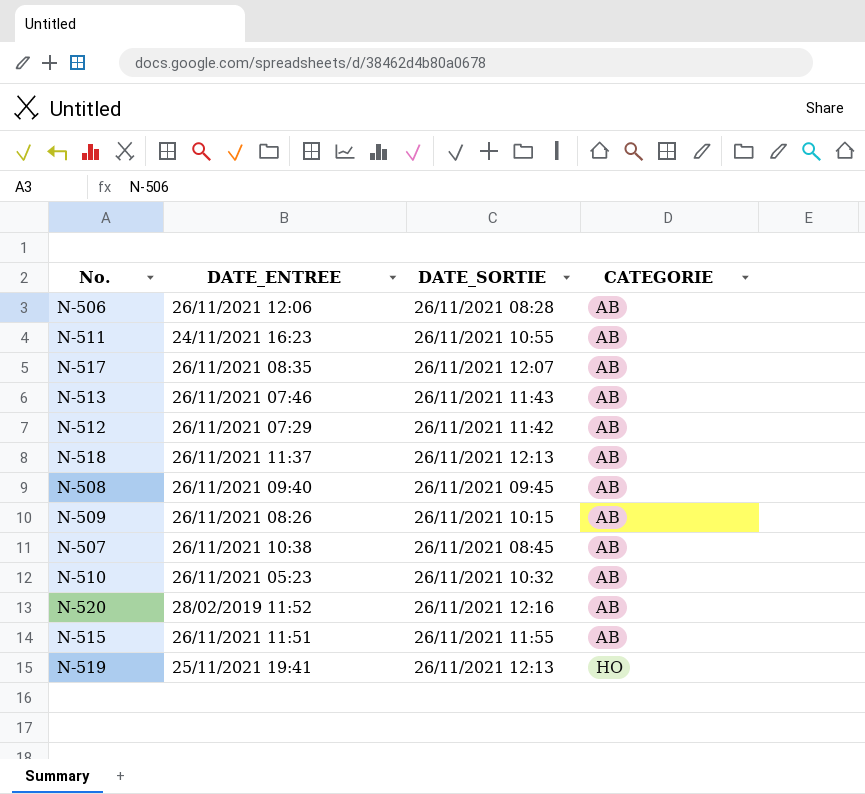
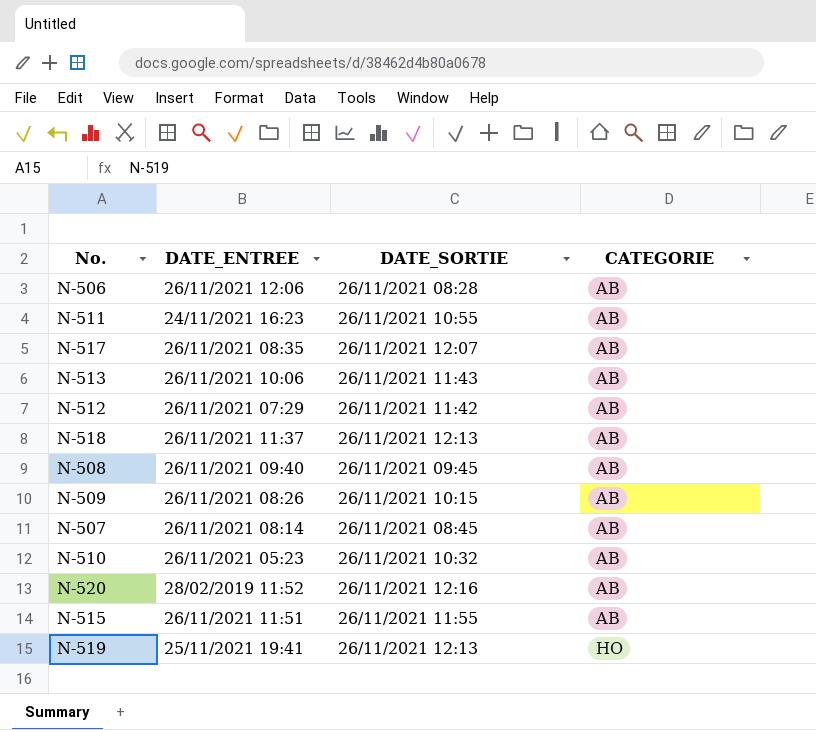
N-513 | DATE_ENTREE: 26/11/2021 07:46 -> 26/11/2021 10:06
N-507 | DATE_ENTREE: 26/11/2021 10:38 -> 26/11/2021 08:14

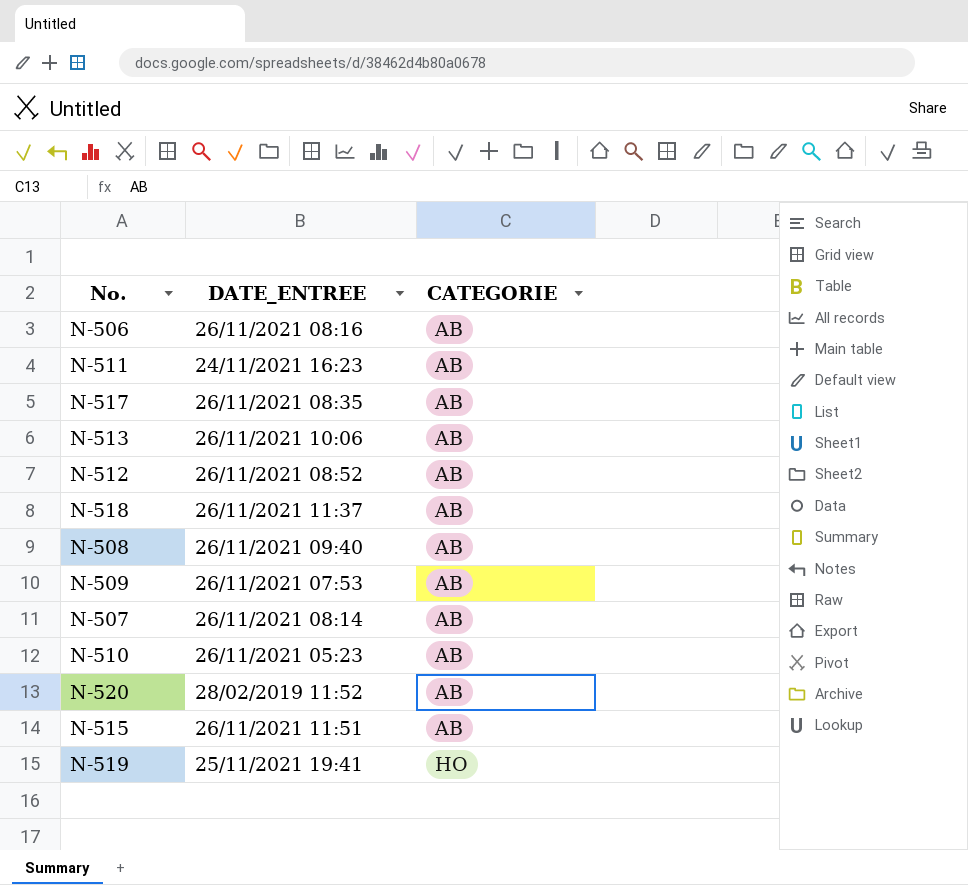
column DATE_SORTIE | position: 3 -> none
N-506 | DATE_ENTREE: 26/11/2021 12:06 -> 26/11/2021 08:16
N-512 | DATE_ENTREE: 26/11/2021 07:29 -> 26/11/2021 08:52
N-509 | DATE_ENTREE: 26/11/2021 08:26 -> 26/11/2021 07:53

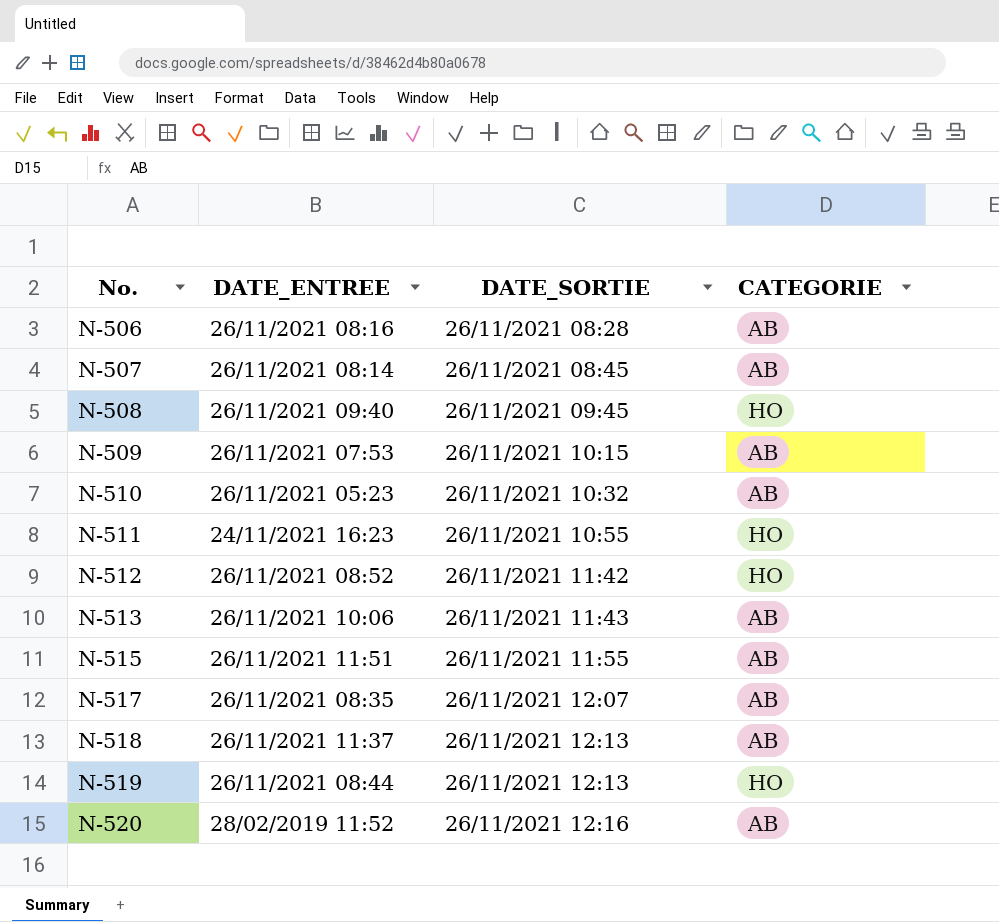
row order: CATEGORIE ascending -> No. ascending
column DATE_SORTIE | position: none -> 3
N-508 | CATEGORIE: AB -> HO
N-511 | CATEGORIE: AB -> HO
N-512 | CATEGORIE: AB -> HO
N-519 | DATE_ENTREE: 25/11/2021 19:41 -> 26/11/2021 08:44

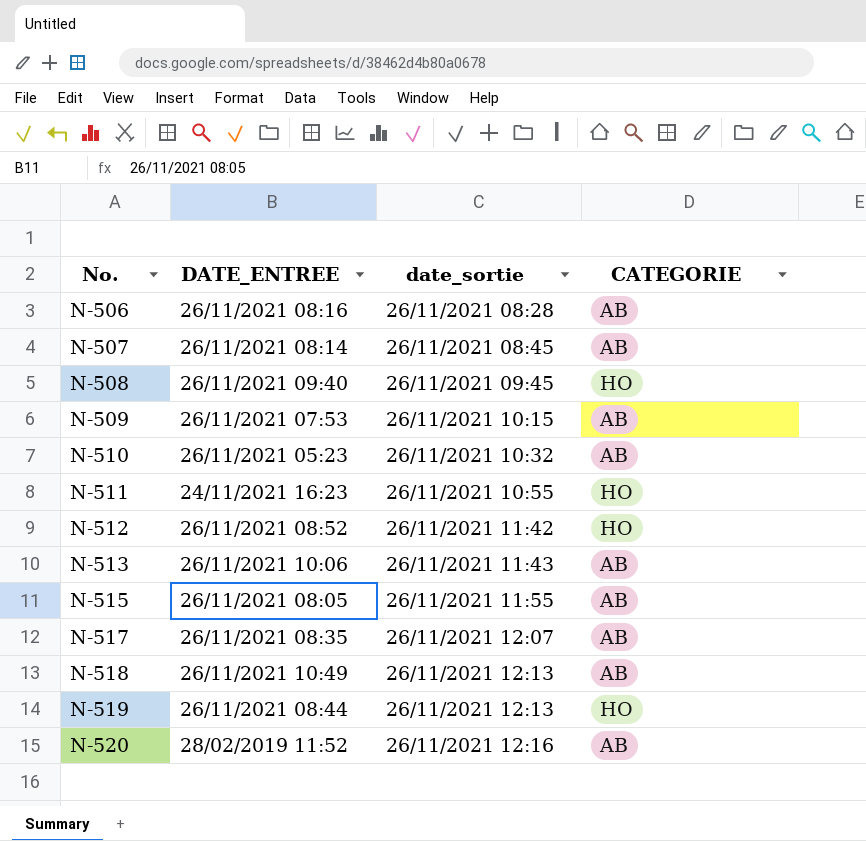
column name: DATE_SORTIE -> date_sortie
N-515 | DATE_ENTREE: 26/11/2021 11:51 -> 26/11/2021 08:05
N-518 | DATE_ENTREE: 26/11/2021 11:37 -> 26/11/2021 10:49

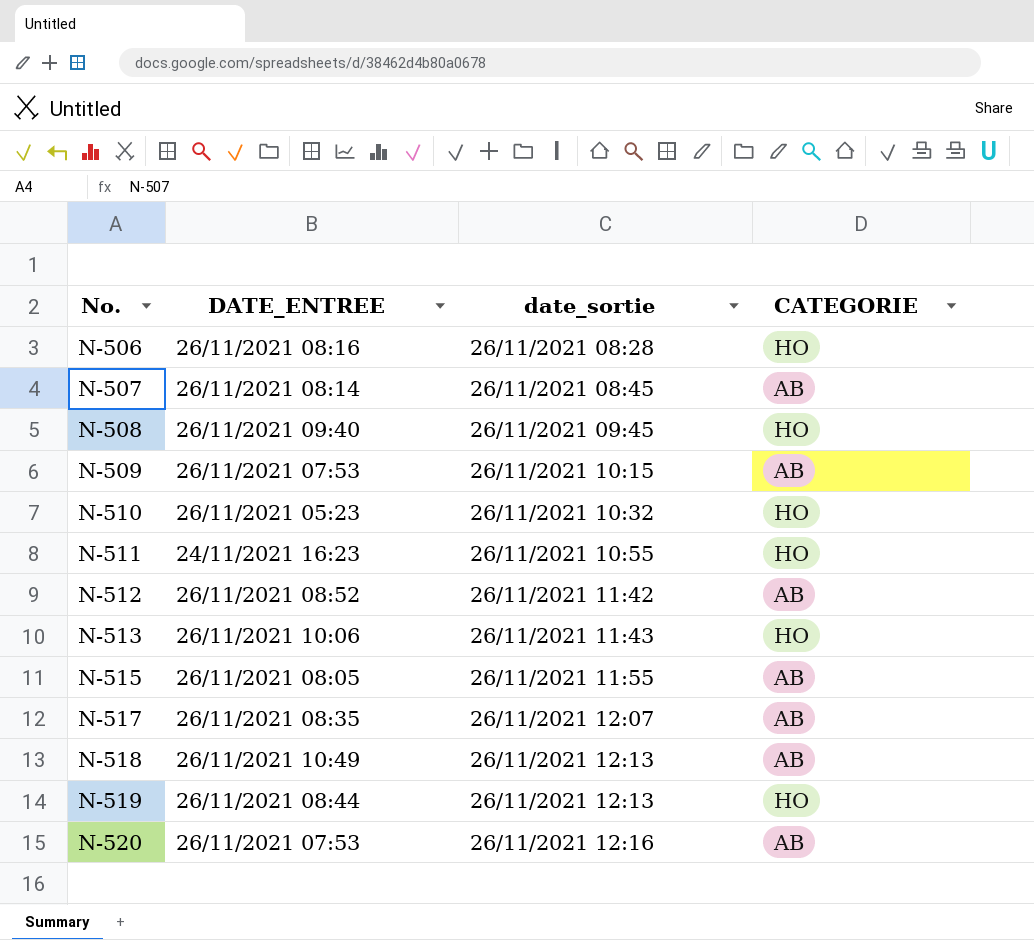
N-506 | CATEGORIE: AB -> HO
N-510 | CATEGORIE: AB -> HO
N-512 | CATEGORIE: HO -> AB
N-513 | CATEGORIE: AB -> HO
N-520 | DATE_ENTREE: 28/02/2019 11:52 -> 26/11/2021 07:53

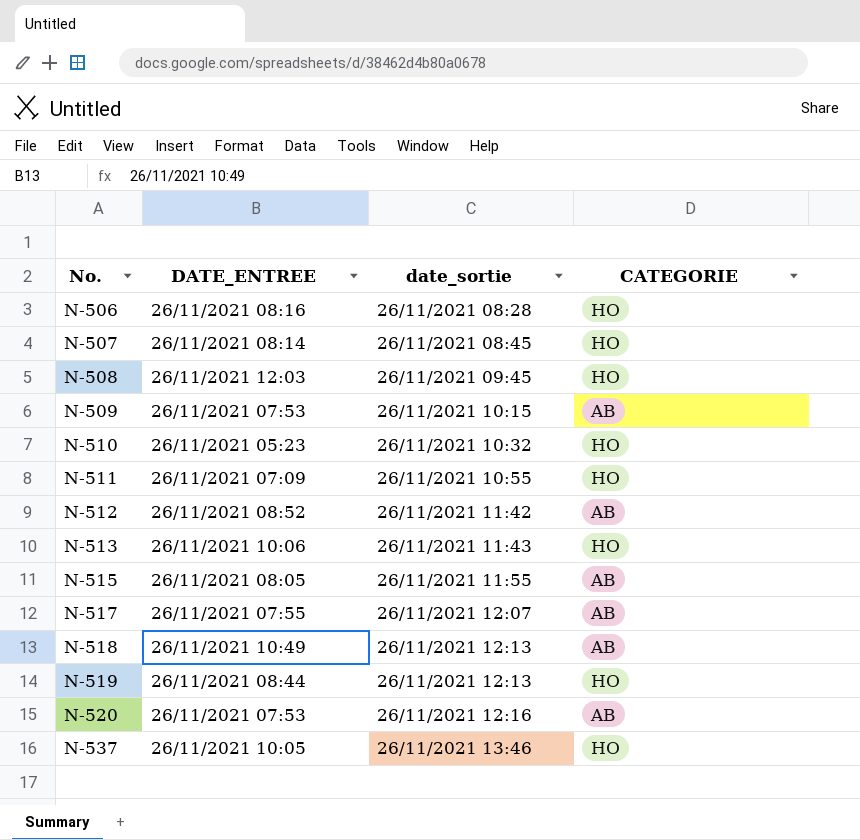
N-507 | CATEGORIE: AB -> HO
N-508 | DATE_ENTREE: 26/11/2021 09:40 -> 26/11/2021 12:03
N-511 | DATE_ENTREE: 24/11/2021 16:23 -> 26/11/2021 07:09
N-517 | DATE_ENTREE: 26/11/2021 08:35 -> 26/11/2021 07:55
row N-537: none -> 26/11/2021 10:05 | 26/11/2021 13:46 | HO

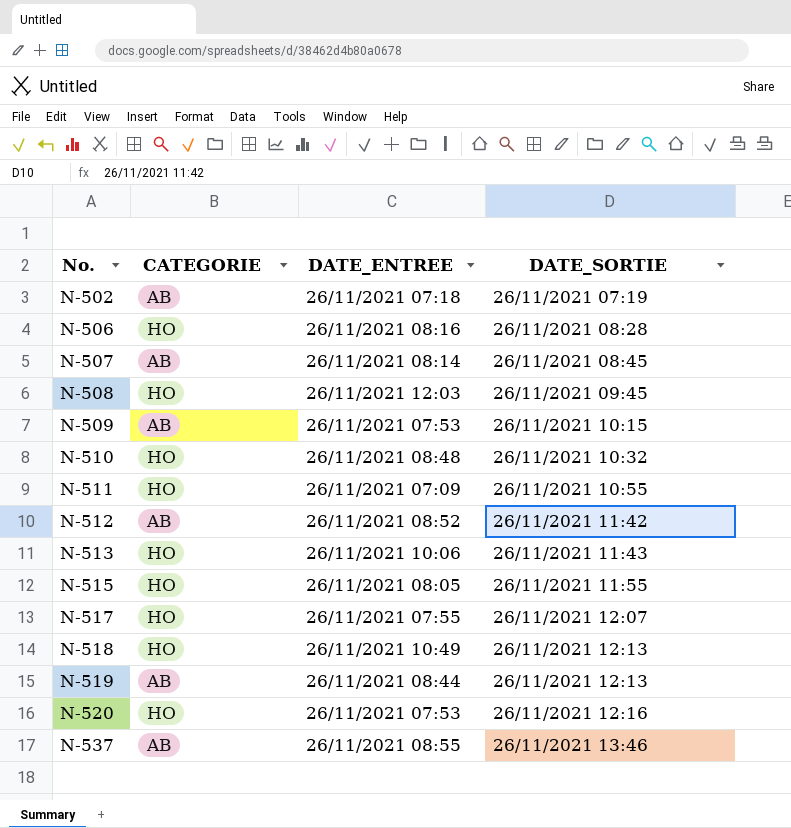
column CATEGORIE | position: 4 -> 2
column name: date_sortie -> DATE_SORTIE
row N-502: none -> AB | 26/11/2021 07:18 | 26/11/2021 07:19
N-507 | CATEGORIE: HO -> AB
N-510 | DATE_ENTREE: 26/11/2021 05:23 -> 26/11/2021 08:48
N-515 | CATEGORIE: AB -> HO
N-517 | CATEGORIE: AB -> HO
N-518 | CATEGORIE: AB -> HO
N-519 | CATEGORIE: HO -> AB
N-520 | CATEGORIE: AB -> HO
N-537 | CATEGORIE: HO -> AB
N-537 | DATE_ENTREE: 26/11/2021 10:05 -> 26/11/2021 08:55

